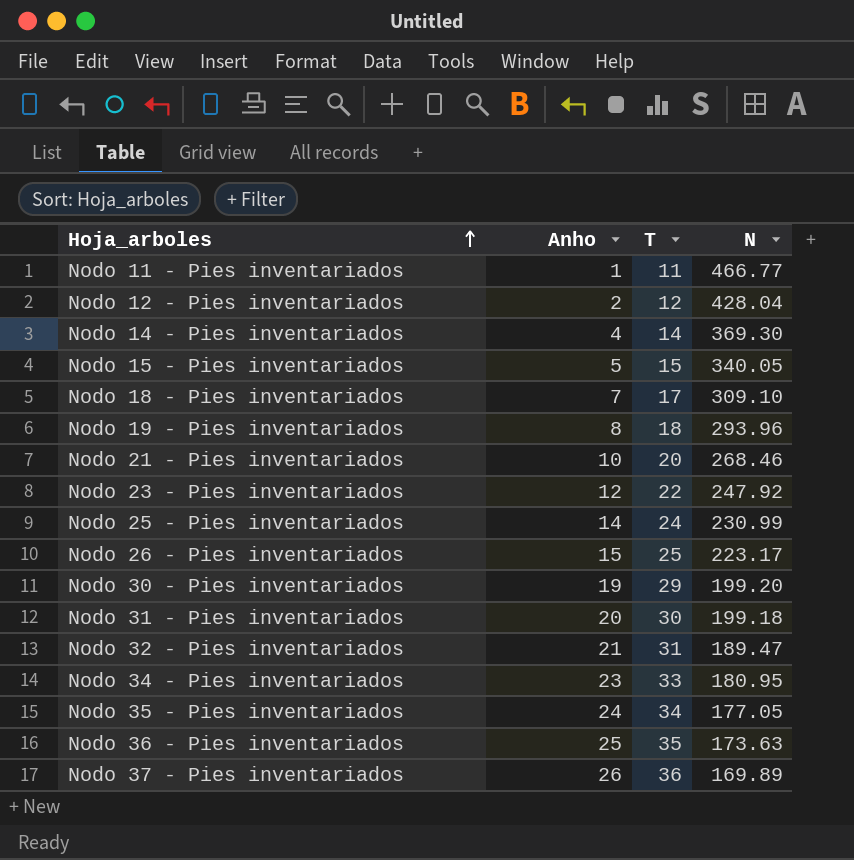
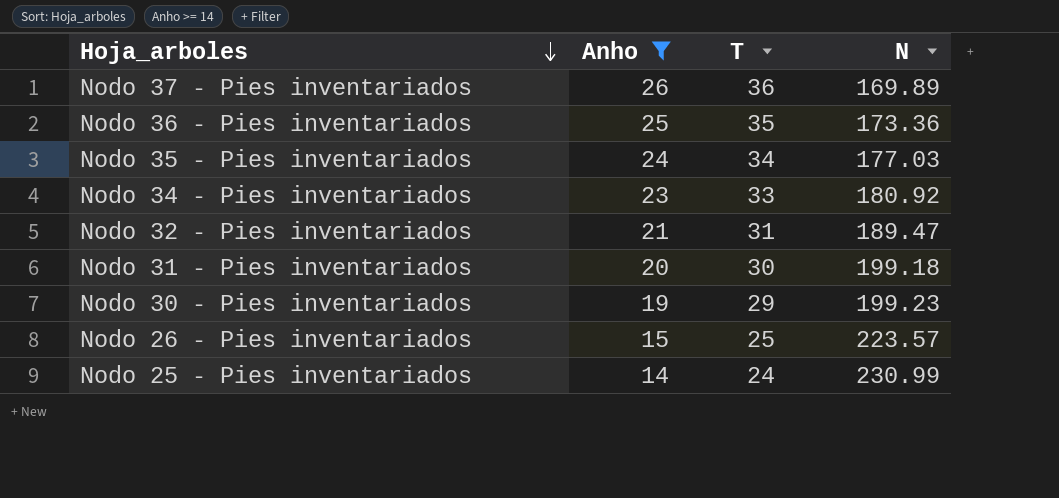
filter: none -> Anho >= 14
row order: Hoja_arboles ascending -> Hoja_arboles descending
Nodo 36 - Pies inventariados | N: 173.63 -> 173.36
Nodo 35 - Pies inventariados | N: 177.05 -> 177.03
Nodo 34 - Pies inventariados | N: 180.95 -> 180.92
Nodo 30 - Pies inventariados | N: 199.20 -> 199.23
Nodo 26 - Pies inventariados | N: 223.17 -> 223.57

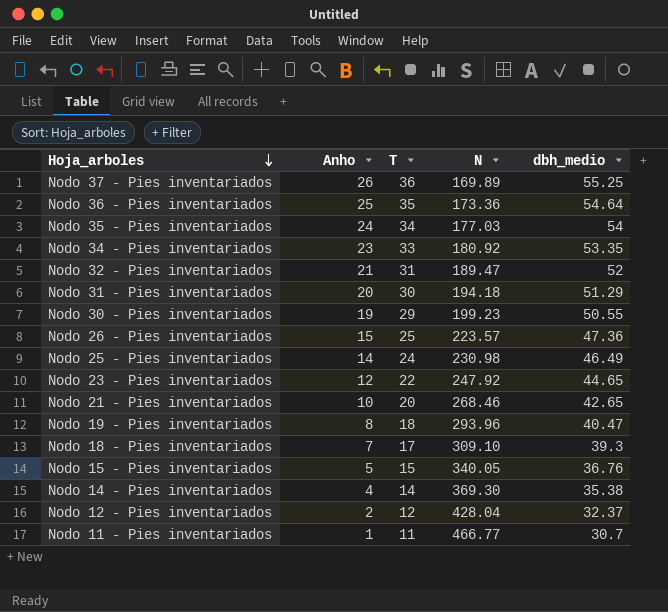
filter: Anho >= 14 -> none
column dbh_medio | position: none -> 5
Nodo 31 - Pies inventariados | N: 199.18 -> 194.18
Nodo 25 - Pies inventariados | N: 230.99 -> 230.98

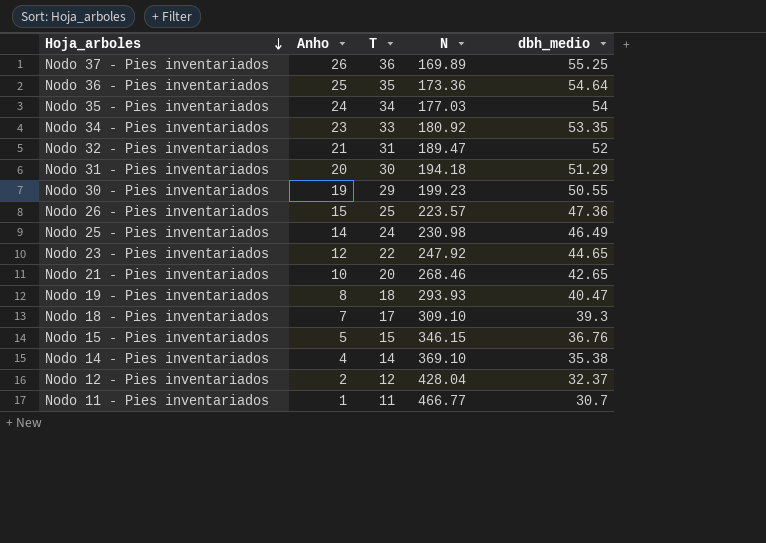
Nodo 19 - Pies inventariados | N: 293.96 -> 293.93
Nodo 15 - Pies inventariados | N: 340.05 -> 346.15
Nodo 14 - Pies inventariados | N: 369.30 -> 369.10

